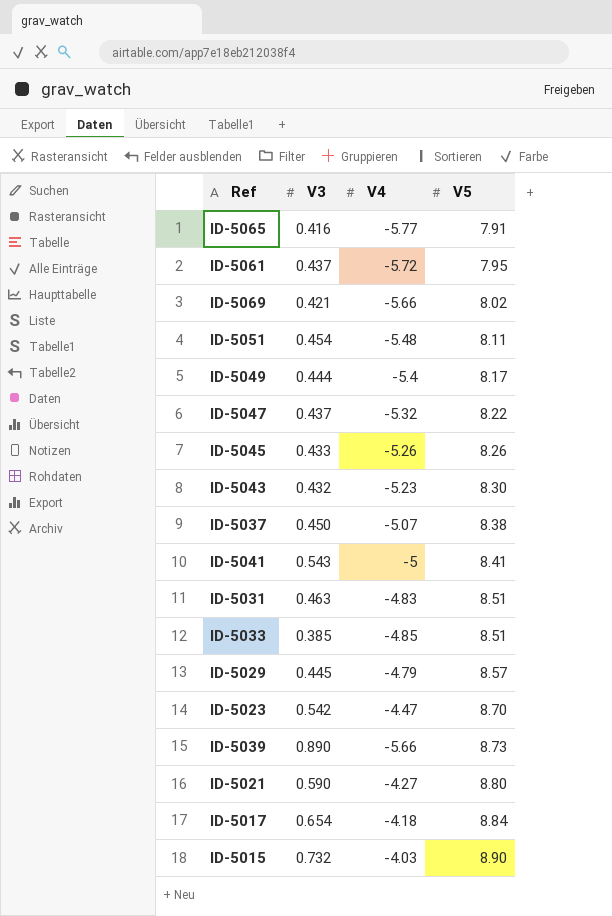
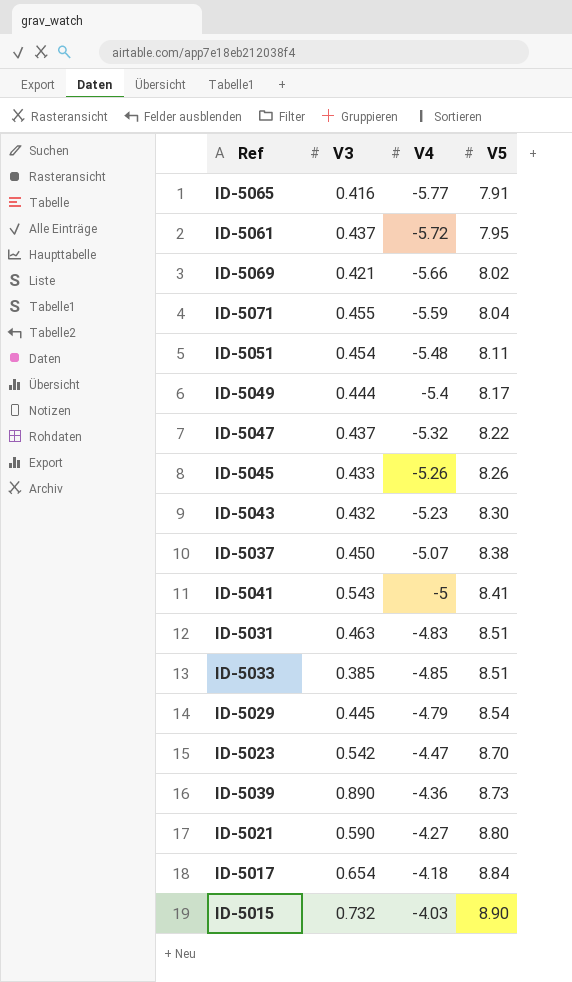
row ID-5071: none -> 0.455 | -5.59 | 8.04
ID-5029 | V5: 8.57 -> 8.54
ID-5039 | V4: -5.66 -> -4.36

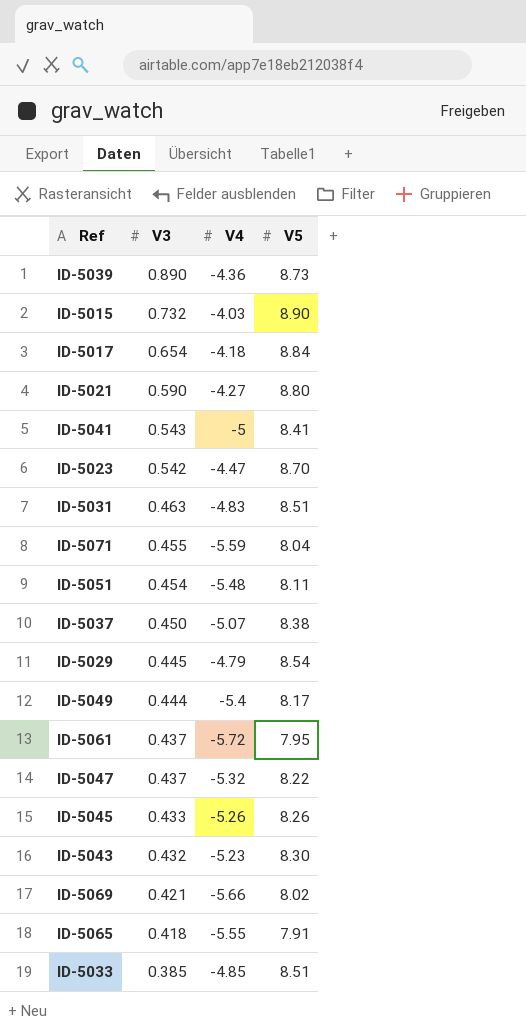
row order: V5 ascending -> V3 descending
ID-5065 | V3: 0.416 -> 0.418
ID-5065 | V4: -5.77 -> -5.55

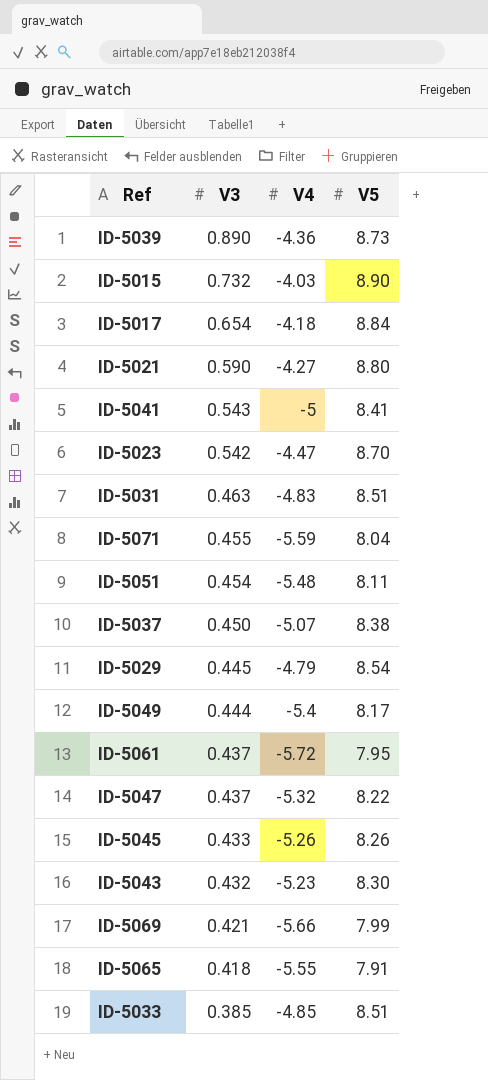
ID-5069 | V5: 8.02 -> 7.99

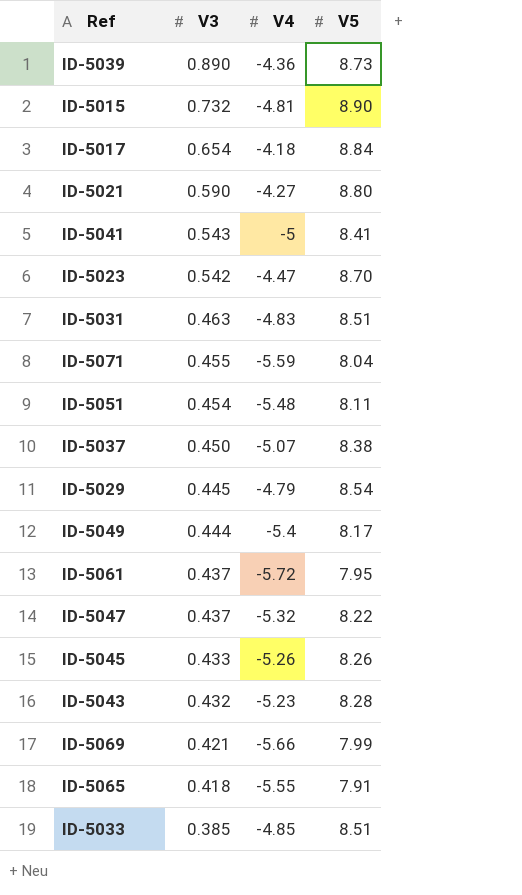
ID-5015 | V4: -4.03 -> -4.81
ID-5043 | V5: 8.30 -> 8.28

